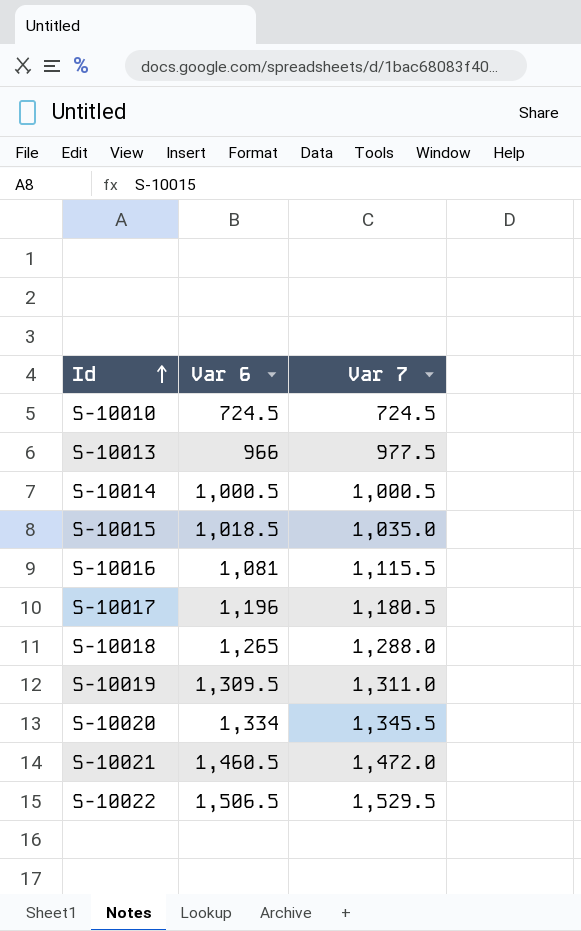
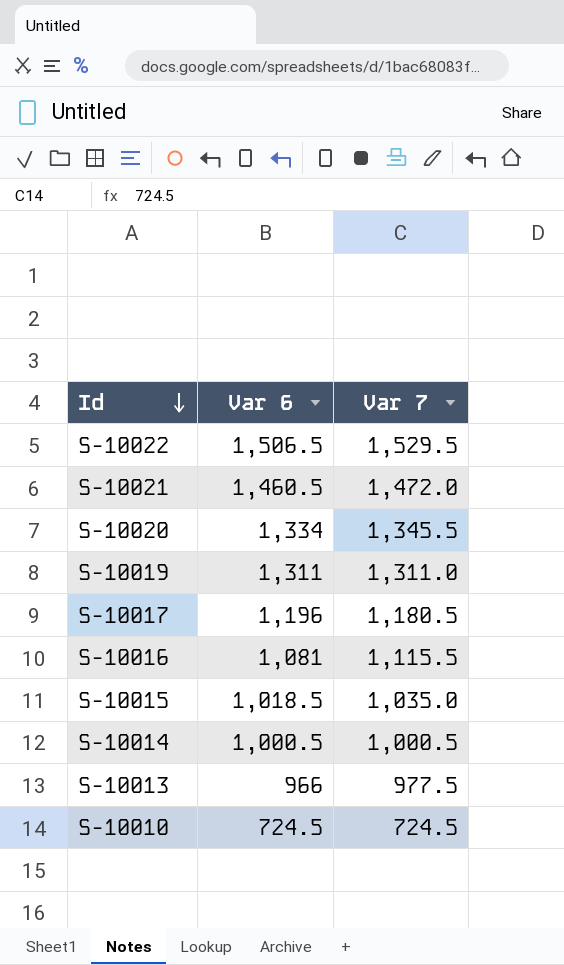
row order: Id ascending -> Id descending
row S-10018: 1,265 | 1,288.0 -> none
S-10019 | Var 6: 1,309.5 -> 1,311

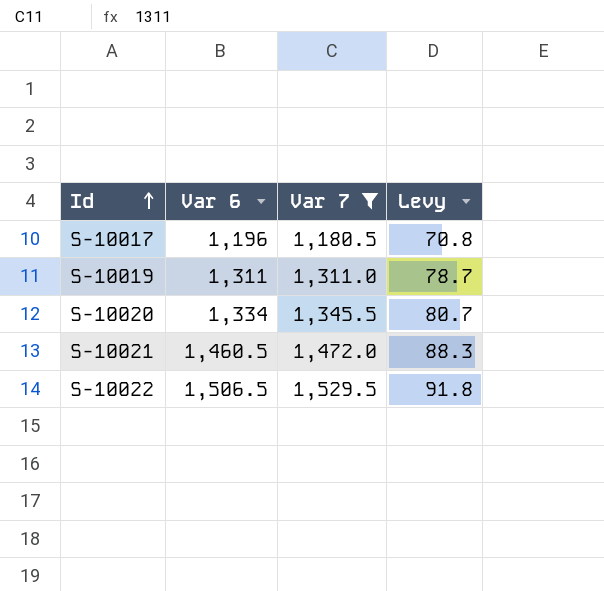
filter: none -> Var 7 >= 1,180.5
row order: Id descending -> Id ascending
column Levy | formula: none -> [Var 7] * 0.06

